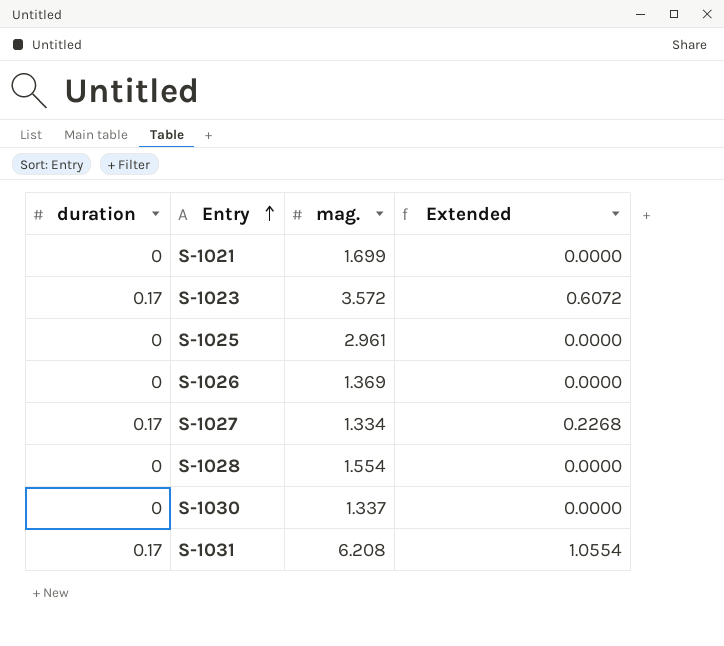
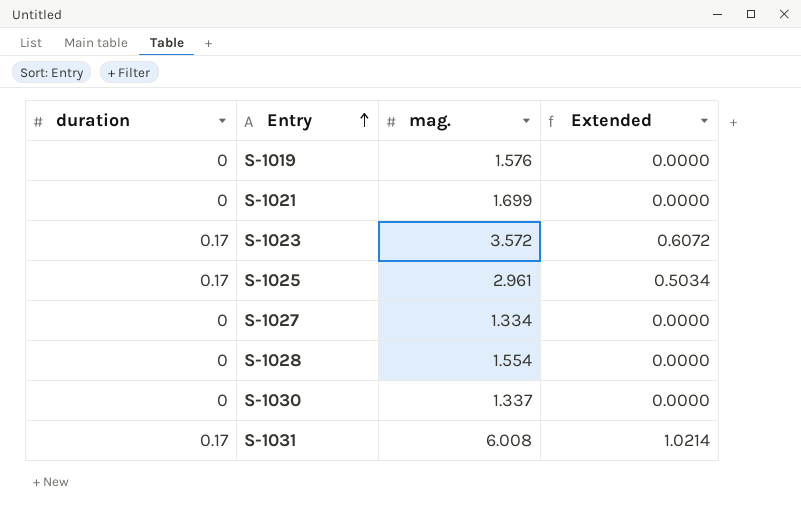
row S-1026: 0 | 1.369 | 0.0000 -> none
row S-1019: none -> 0 | 1.576 | 0.0000
S-1025 | duration: 0 -> 0.17
S-1025 | Extended: 0.0000 -> 0.5034
S-1027 | duration: 0.17 -> 0
S-1027 | Extended: 0.2268 -> 0.0000
S-1031 | mag.: 6.208 -> 6.008
S-1031 | Extended: 1.0554 -> 1.0214

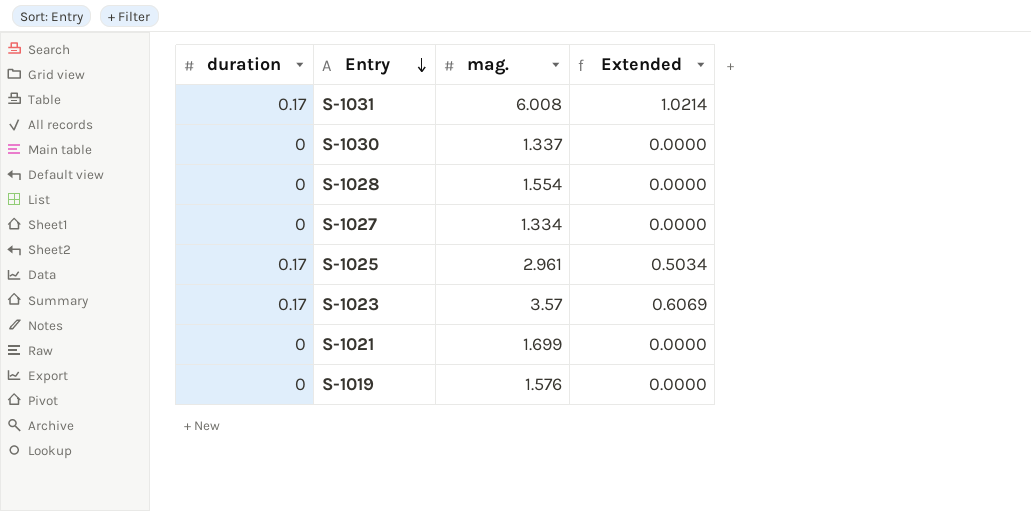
row order: Entry ascending -> Entry descending
S-1023 | mag.: 3.572 -> 3.57
S-1023 | Extended: 0.6072 -> 0.6069

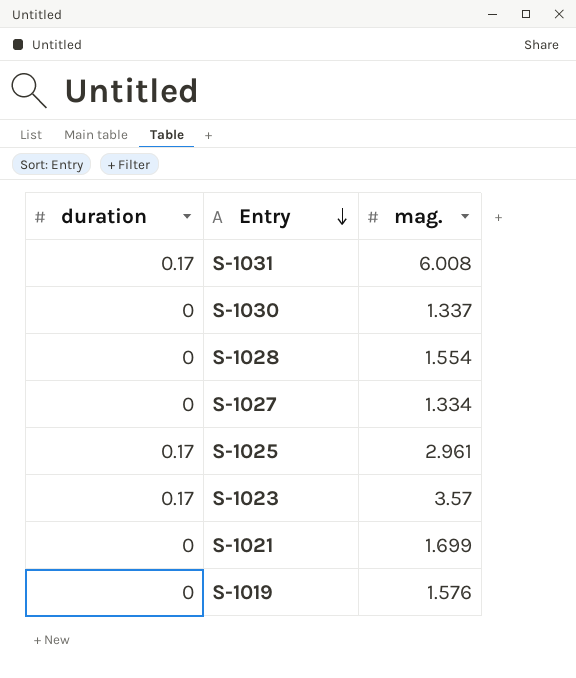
column Extended | formula: [duration] * [mag.] -> none

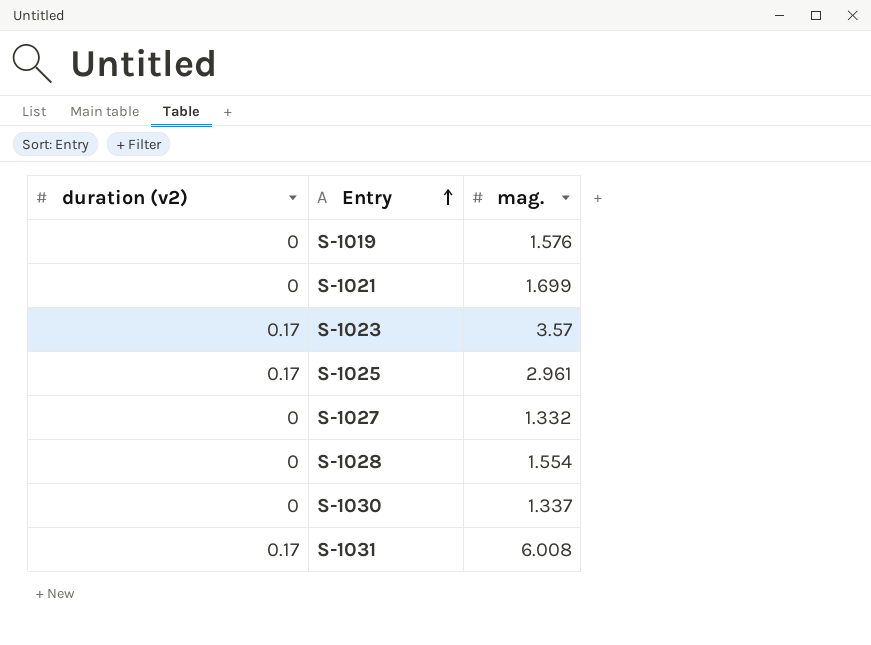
row order: Entry descending -> Entry ascending
column name: duration -> duration (v2)
S-1027 | mag.: 1.334 -> 1.332

